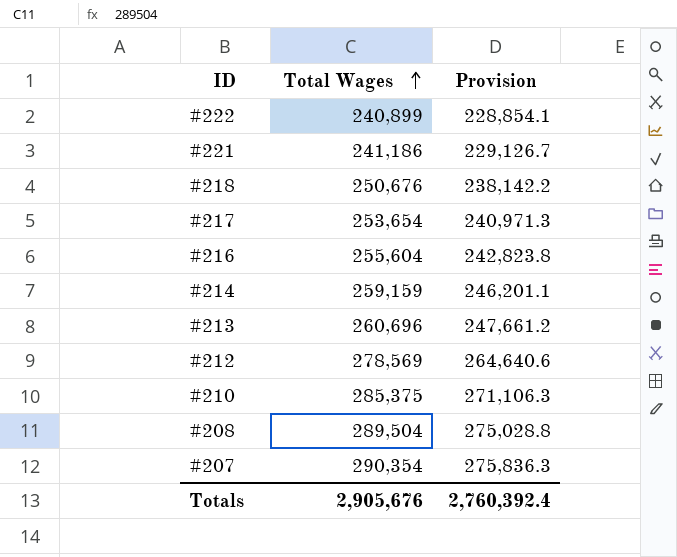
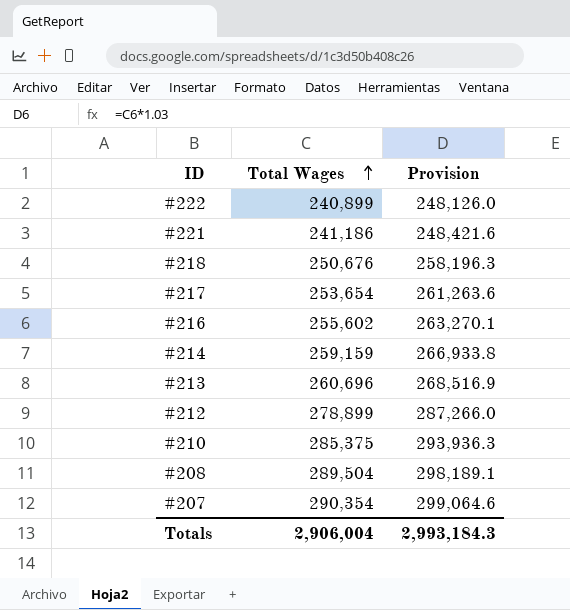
column Provision | formula: [Total Wages] * 0.95 -> [Total Wages] * 1.03
#216 | Total Wages: 255,604 -> 255,602
#212 | Total Wages: 278,569 -> 278,899
Totals | Total Wages: 2,905,676 -> 2,906,004
Totals | Provision: 2,760,392.4 -> 2,993,184.3

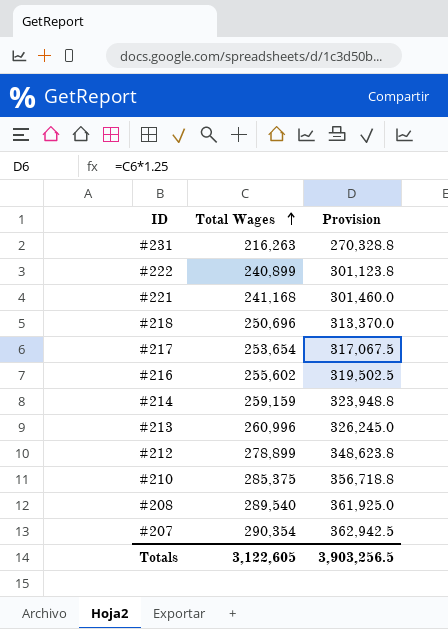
column Provision | formula: [Total Wages] * 1.03 -> [Total Wages] * 1.25
row #231: none -> 216,263 | 270,328.8
#221 | Total Wages: 241,186 -> 241,168
#218 | Total Wages: 250,676 -> 250,696
#213 | Total Wages: 260,696 -> 260,996
#208 | Total Wages: 289,504 -> 289,540
Totals | Total Wages: 2,906,004 -> 3,122,605
Totals | Provision: 2,993,184.3 -> 3,903,256.5

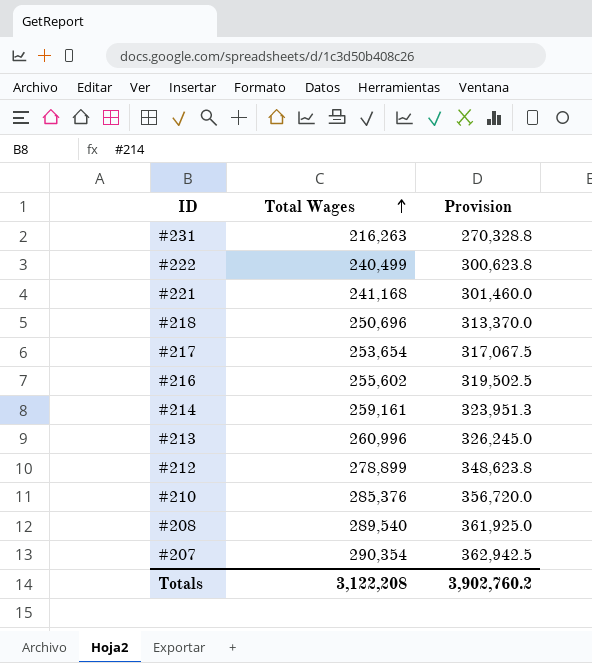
#222 | Total Wages: 240,899 -> 240,499
#222 | Provision: 301,123.8 -> 300,623.8
#214 | Total Wages: 259,159 -> 259,161
#214 | Provision: 323,948.8 -> 323,951.3
#210 | Total Wages: 285,375 -> 285,376
#210 | Provision: 356,718.8 -> 356,720.0
Totals | Total Wages: 3,122,605 -> 3,122,208
Totals | Provision: 3,903,256.5 -> 3,902,760.2

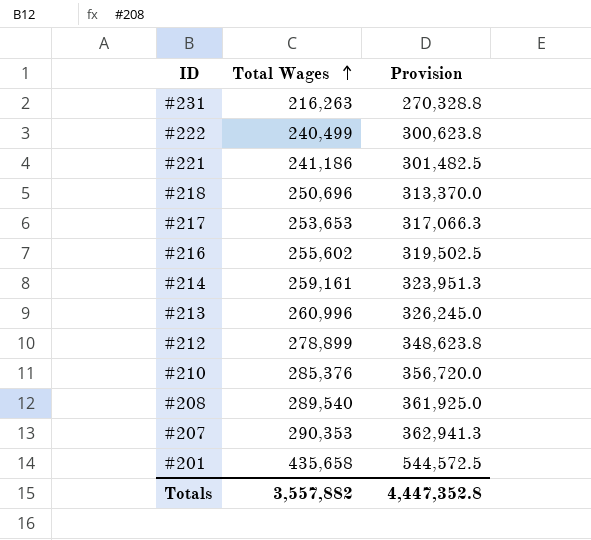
#221 | Total Wages: 241,168 -> 241,186
#221 | Provision: 301,460.0 -> 301,482.5
#217 | Total Wages: 253,654 -> 253,653
#217 | Provision: 317,067.5 -> 317,066.3
#207 | Total Wages: 290,354 -> 290,353
#207 | Provision: 362,942.5 -> 362,941.3
row #201: none -> 435,658 | 544,572.5
Totals | Total Wages: 3,122,208 -> 3,557,882
Totals | Provision: 3,902,760.2 -> 4,447,352.8

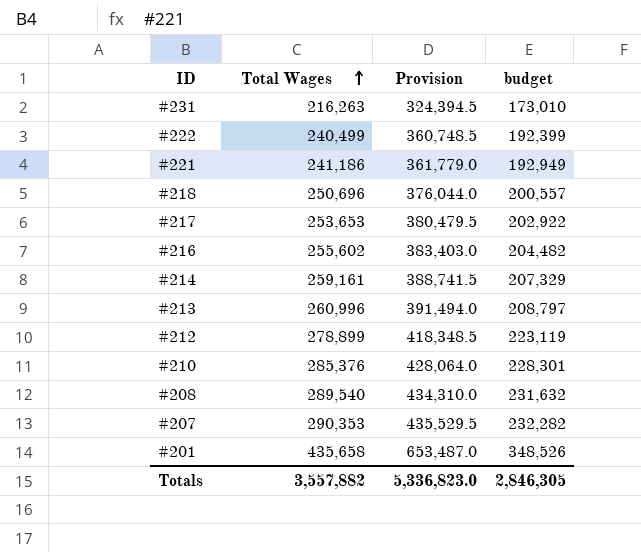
column Provision | formula: [Total Wages] * 1.25 -> [Total Wages] * 1.5
column budget | formula: none -> [Total Wages] * 0.8
Totals | Provision: 4,447,352.8 -> 5,336,823.0

